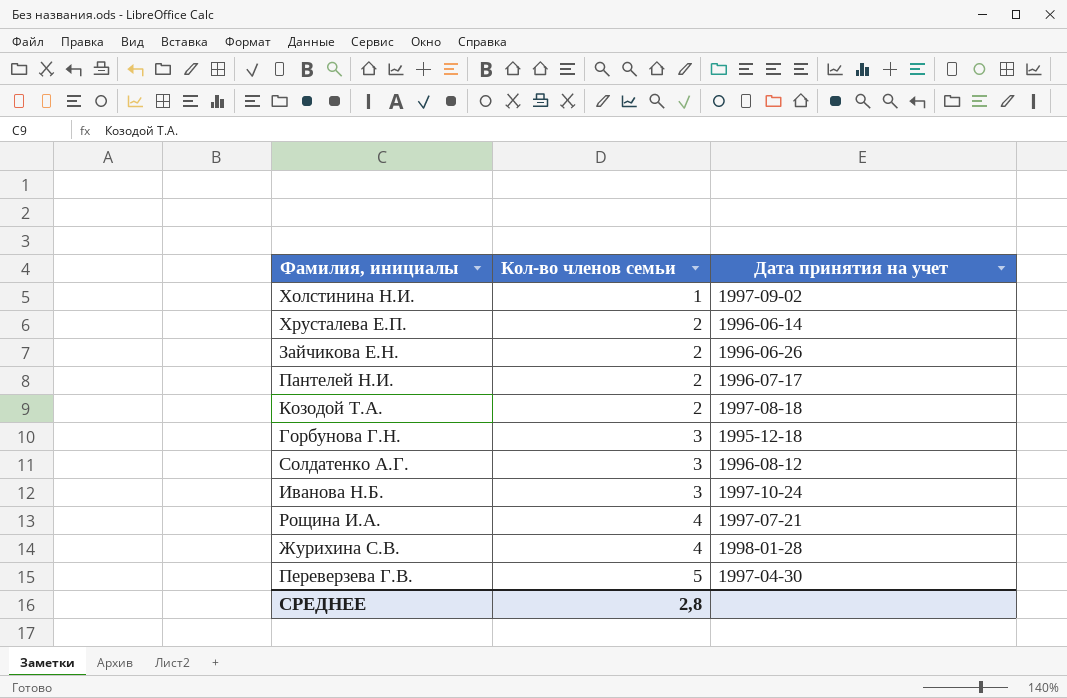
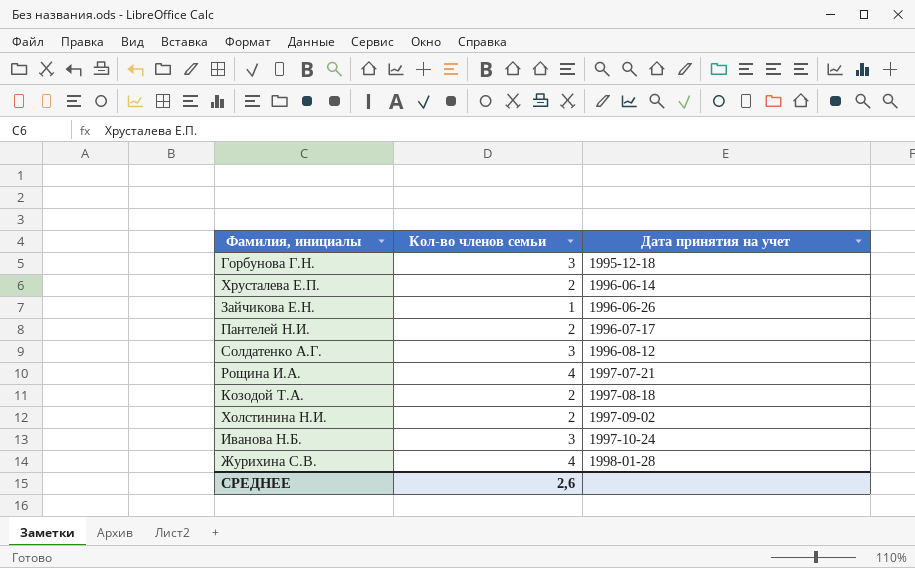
row order: Кол-во членов семьи ascending -> Дата принятия на учет ascending
row Переверзева Г.В.: 5 | 1997-04-30 -> none
Зайчикова Е.Н. | Кол-во членов семьи: 2 -> 1
Холстинина Н.И. | Кол-во членов семьи: 1 -> 2
СРЕДНЕЕ | Кол-во членов семьи: 2,8 -> 2,6

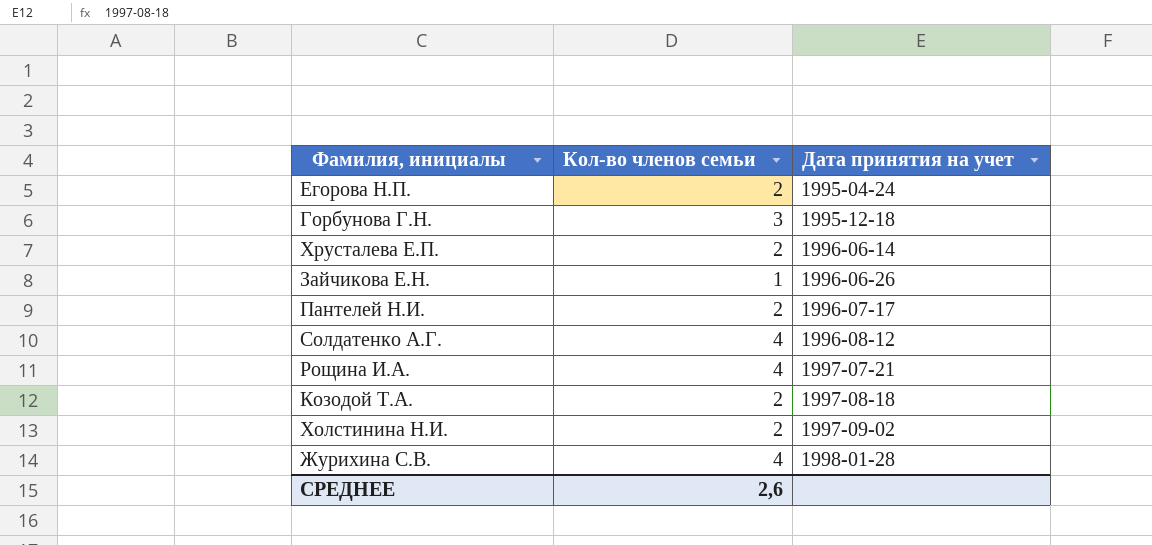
row Иванова Н.Б.: 3 | 1997-10-24 -> none
row Егорова Н.П.: none -> 2 | 1995-04-24
Солдатенко А.Г. | Кол-во членов семьи: 3 -> 4

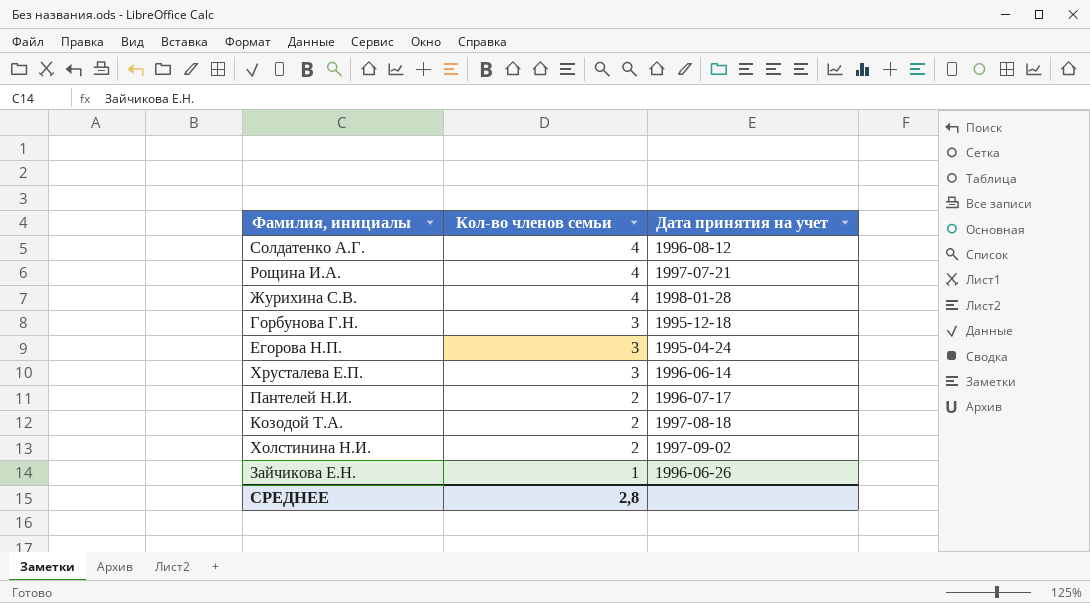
row order: Дата принятия на учет ascending -> Кол-во членов семьи descending
Егорова Н.П. | Кол-во членов семьи: 2 -> 3
Хрусталева Е.П. | Кол-во членов семьи: 2 -> 3
СРЕДНЕЕ | Кол-во членов семьи: 2,6 -> 2,8

